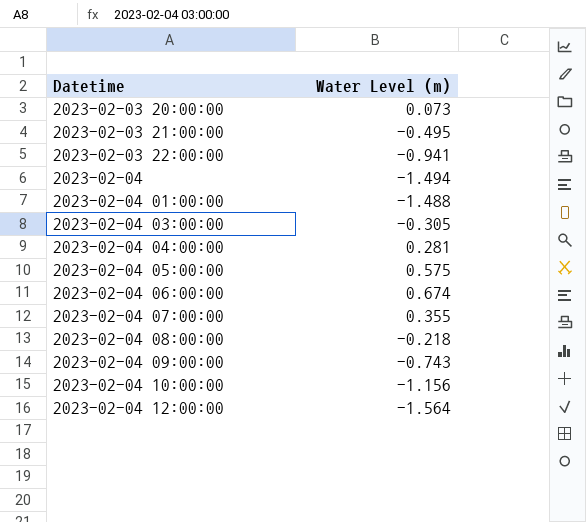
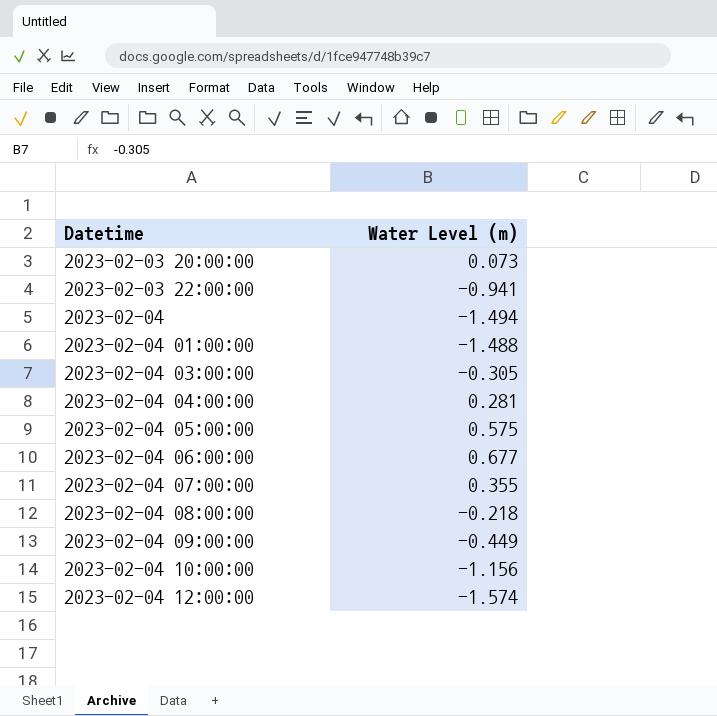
row 2023-02-03 21:00:00: -0.495 -> none
2023-02-04 06:00:00 | Water Level (m): 0.674 -> 0.677
2023-02-04 09:00:00 | Water Level (m): -0.743 -> -0.449
2023-02-04 12:00:00 | Water Level (m): -1.564 -> -1.574

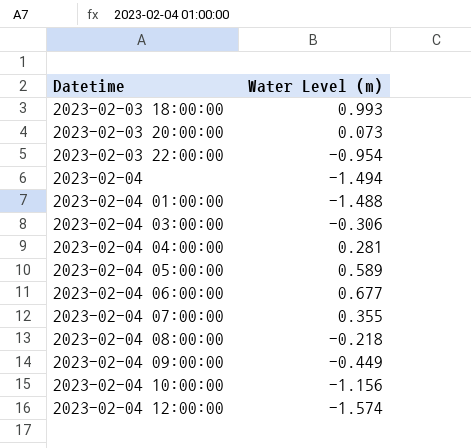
row 2023-02-03 18:00:00: none -> 0.993
2023-02-03 22:00:00 | Water Level (m): -0.941 -> -0.954
2023-02-04 03:00:00 | Water Level (m): -0.305 -> -0.306
2023-02-04 05:00:00 | Water Level (m): 0.575 -> 0.589

